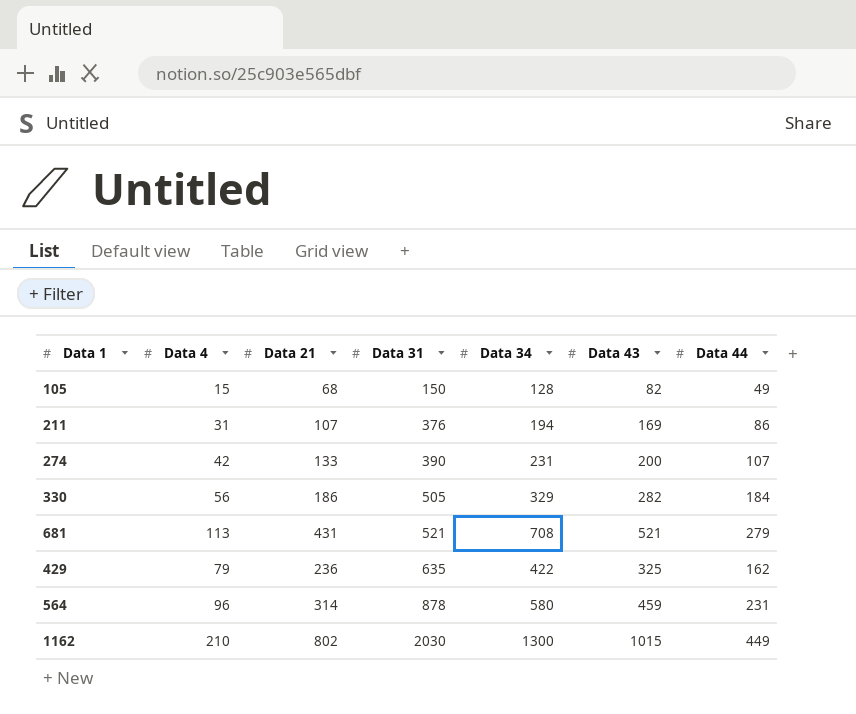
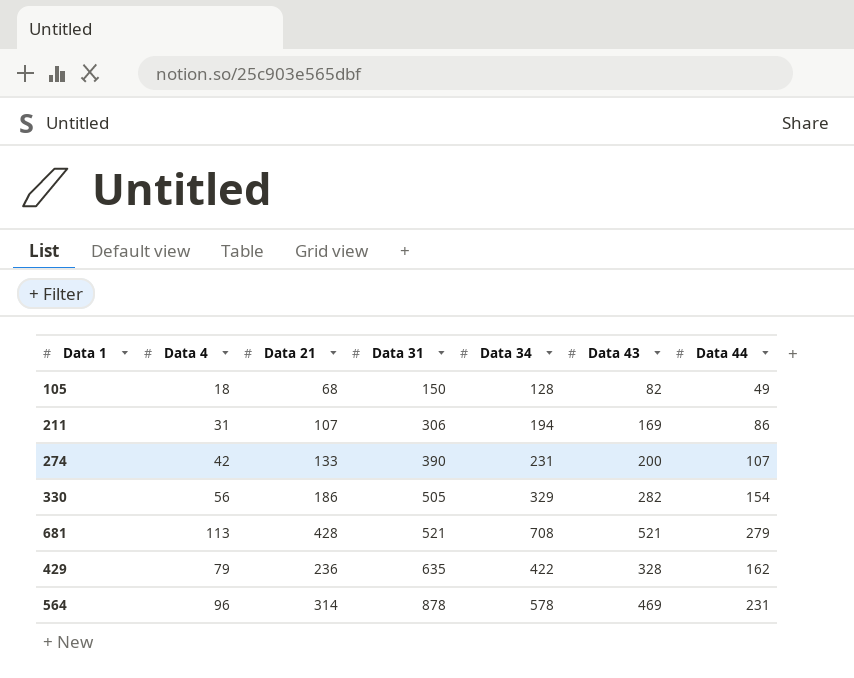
row 1162: 210 | 802 | 2030 | 1300 | 1015 | 449 -> none
105 | Data 4: 15 -> 18
211 | Data 31: 376 -> 306
330 | Data 44: 184 -> 154
681 | Data 21: 431 -> 428
429 | Data 43: 325 -> 328
564 | Data 34: 580 -> 578
564 | Data 43: 459 -> 469

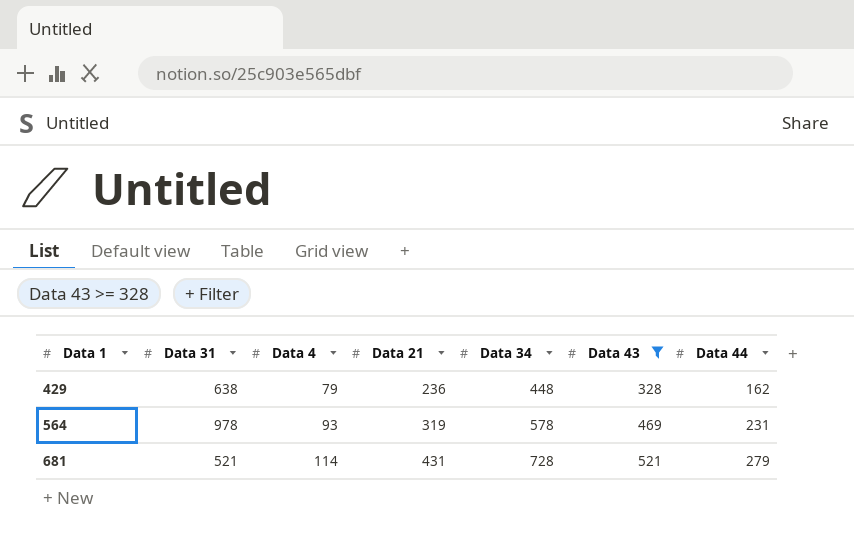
filter: none -> Data 43 >= 328
row order: Data 31 ascending -> Data 1 ascending
column Data 31 | position: 4 -> 2
429 | Data 31: 635 -> 638
429 | Data 34: 422 -> 448
564 | Data 31: 878 -> 978
564 | Data 4: 96 -> 93
564 | Data 21: 314 -> 319
681 | Data 4: 113 -> 114
681 | Data 21: 428 -> 431
681 | Data 34: 708 -> 728

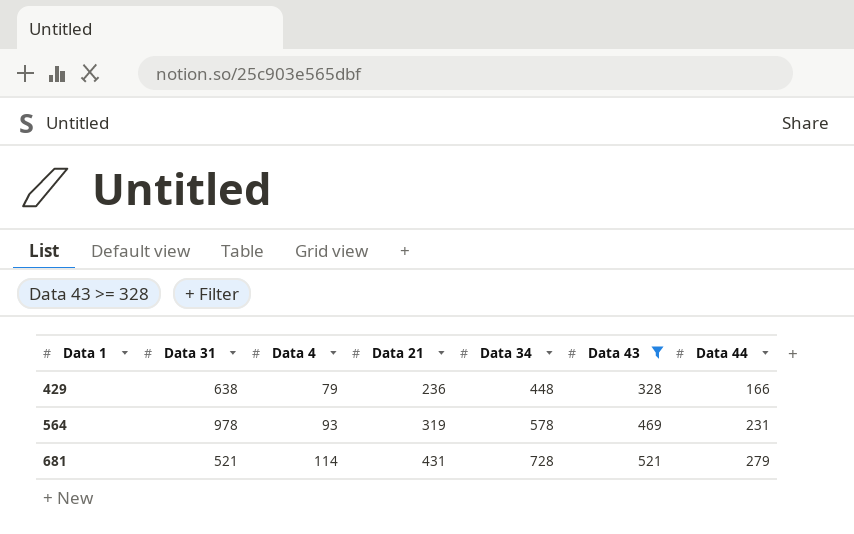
429 | Data 44: 162 -> 166

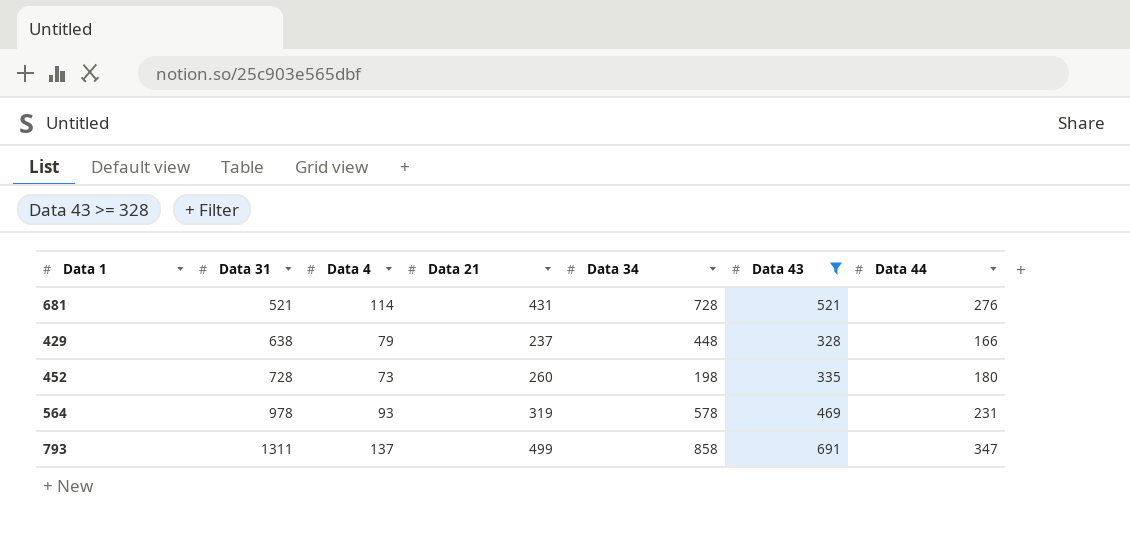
row order: Data 1 ascending -> Data 31 ascending
681 | Data 44: 279 -> 276
429 | Data 21: 236 -> 237
row 452: none -> 728 | 73 | 260 | 198 | 335 | 180
row 793: none -> 1311 | 137 | 499 | 858 | 691 | 347

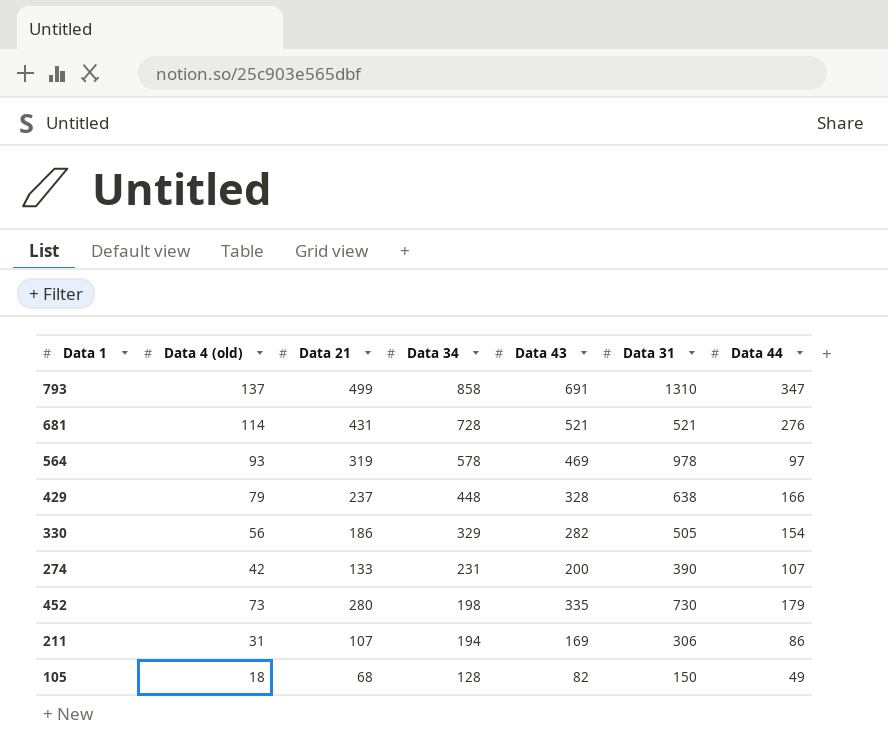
filter: Data 43 >= 328 -> none
row order: Data 31 ascending -> Data 34 descending
column name: Data 4 -> Data 4 (old)
column Data 31 | position: 2 -> 6
793 | Data 31: 1311 -> 1310
564 | Data 44: 231 -> 97
452 | Data 21: 260 -> 280
452 | Data 31: 728 -> 730
452 | Data 44: 180 -> 179

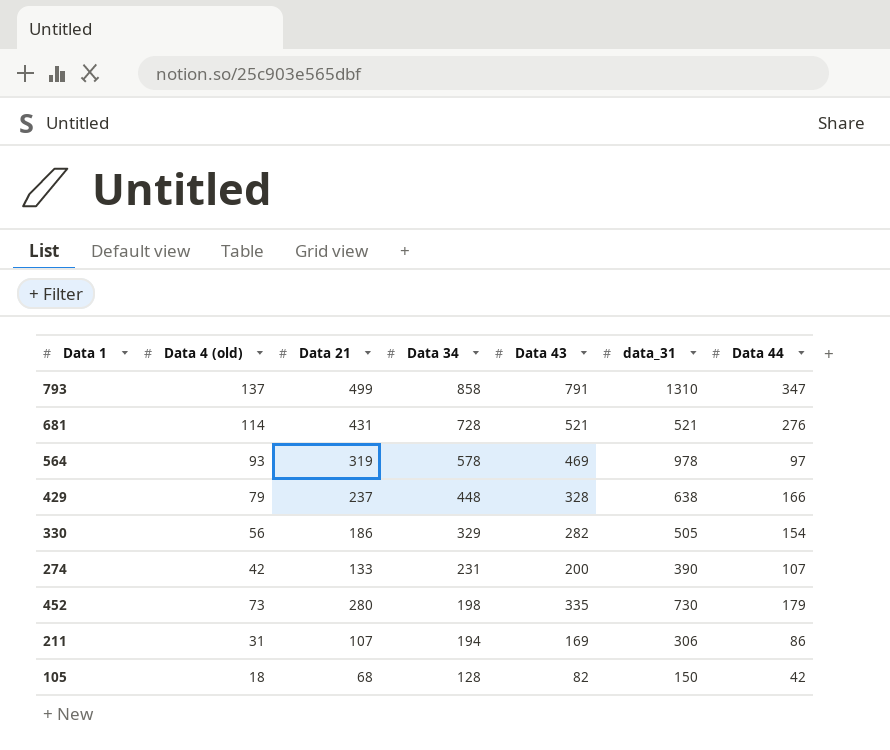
column name: Data 31 -> data_31
793 | Data 43: 691 -> 791
105 | Data 44: 49 -> 42

